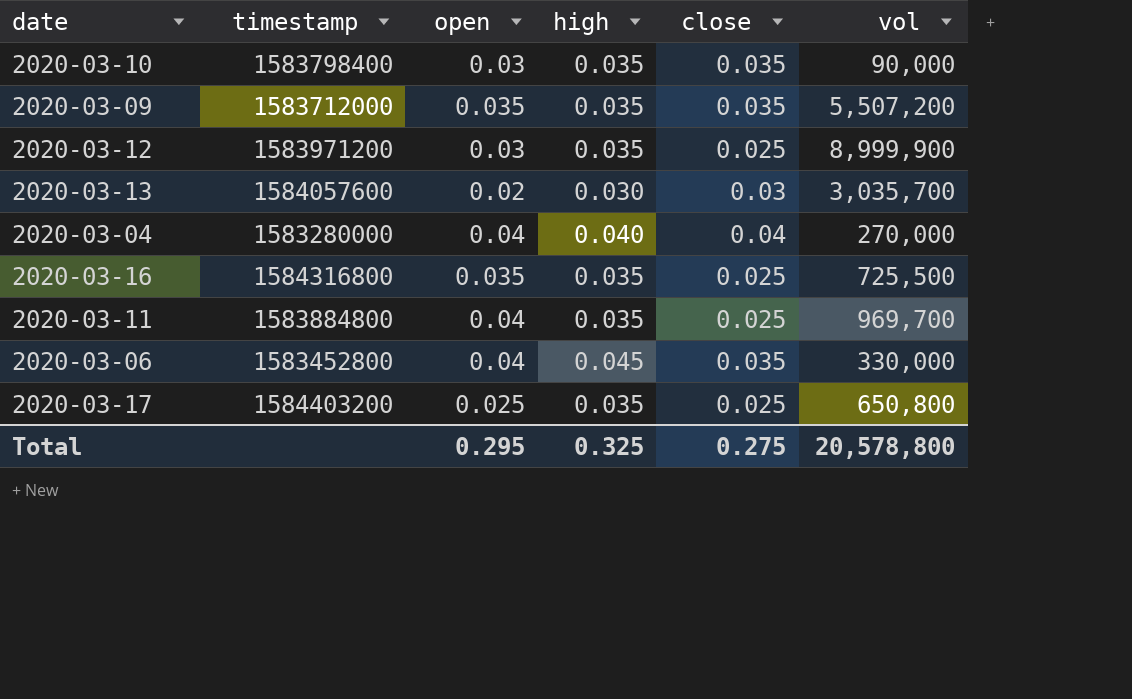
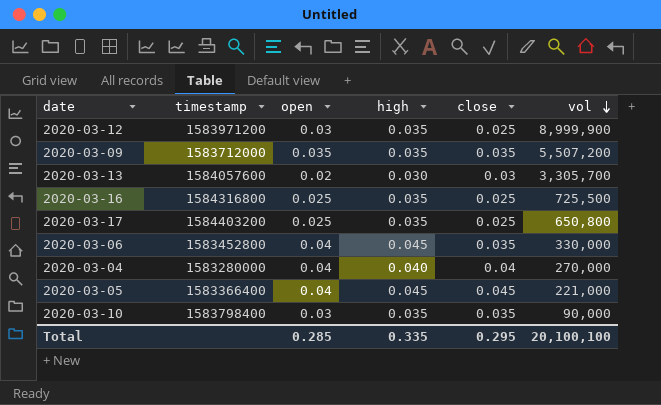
row order: none -> vol descending
row 2020-03-11: 1583884800 | 0.04 | 0.035 | 0.025 | 969,700 -> none
2020-03-13 | vol: 3,035,700 -> 3,305,700
2020-03-16 | open: 0.035 -> 0.025
row 2020-03-05: none -> 1583366400 | 0.04 | 0.045 | 0.045 | 221,000
Total | open: 0.295 -> 0.285
Total | high: 0.325 -> 0.335
Total | close: 0.275 -> 0.295
Total | vol: 20,578,800 -> 20,100,100

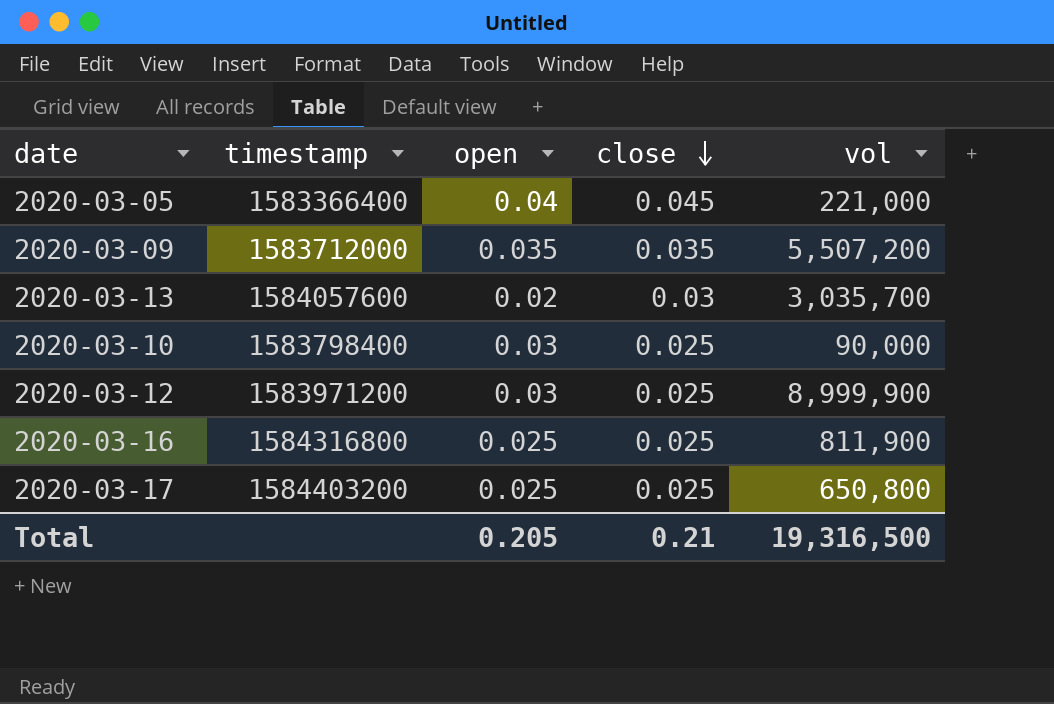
row order: vol descending -> close descending
column high | position: 4 -> none
row 2020-03-06: 1583452800 | 0.04 | 0.045 | 0.035 | 330,000 -> none
row 2020-03-04: 1583280000 | 0.04 | 0.040 | 0.04 | 270,000 -> none
2020-03-13 | vol: 3,305,700 -> 3,035,700
2020-03-10 | close: 0.035 -> 0.025
2020-03-16 | vol: 725,500 -> 811,900
Total | open: 0.285 -> 0.205
Total | close: 0.295 -> 0.21
Total | vol: 20,100,100 -> 19,316,500

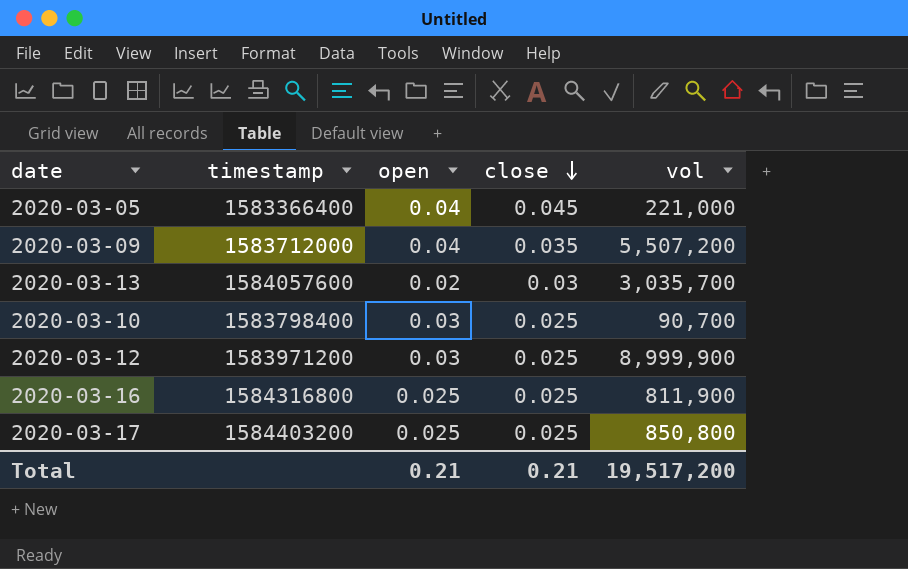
2020-03-09 | open: 0.035 -> 0.04
2020-03-10 | vol: 90,000 -> 90,700
2020-03-17 | vol: 650,800 -> 850,800
Total | open: 0.205 -> 0.21
Total | vol: 19,316,500 -> 19,517,200

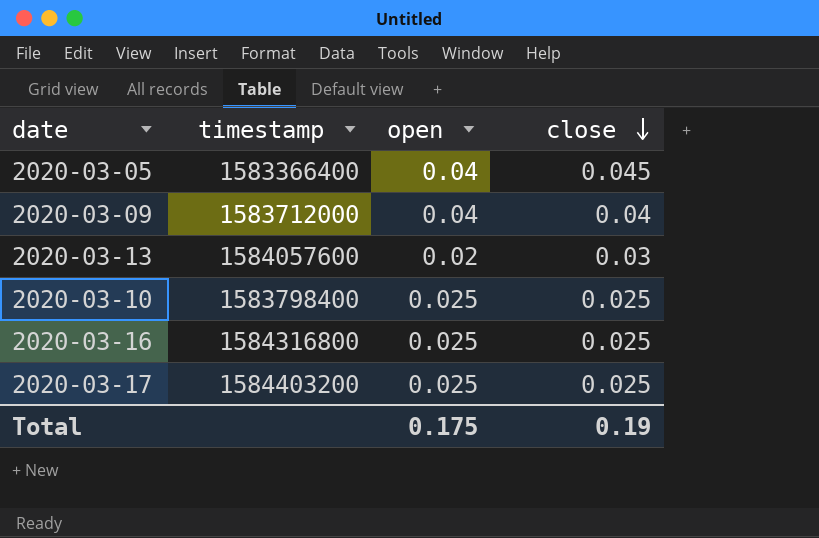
column vol | position: 5 -> none
row 2020-03-12: 1583971200 | 0.03 | 0.025 | 8,999,900 -> none
2020-03-09 | close: 0.035 -> 0.04
2020-03-10 | open: 0.03 -> 0.025
Total | open: 0.21 -> 0.175
Total | close: 0.21 -> 0.19

